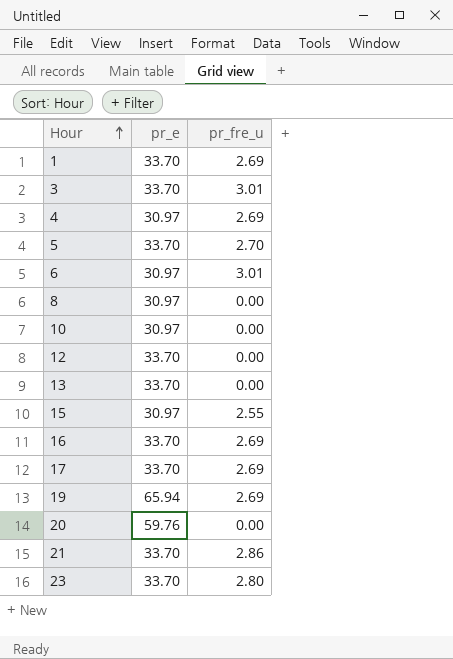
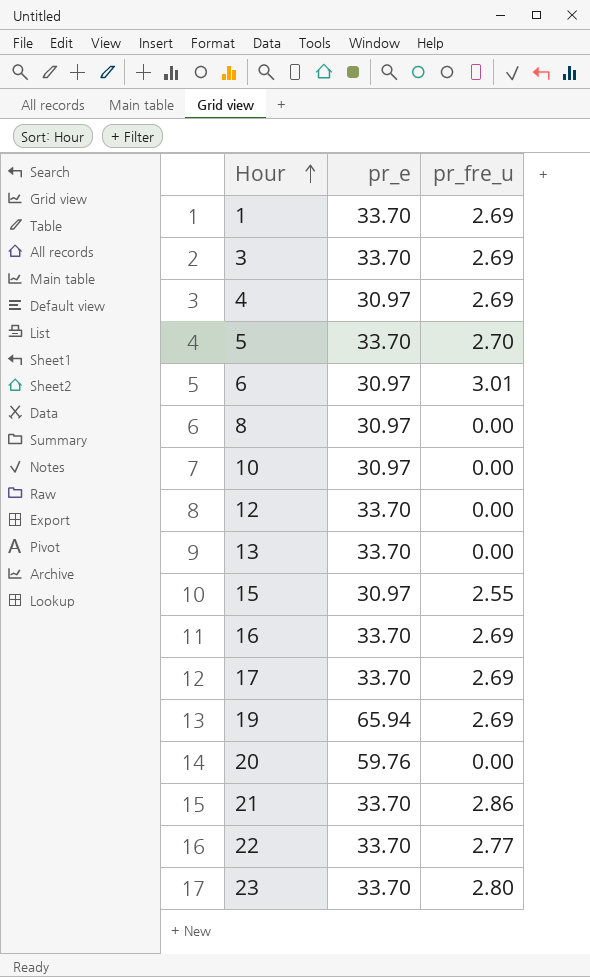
3 | pr_fre_u: 3.01 -> 2.69
row 22: none -> 33.70 | 2.77

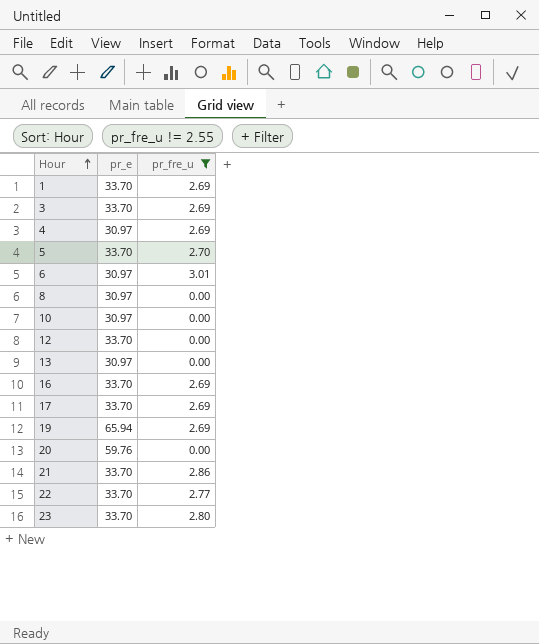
filter: none -> pr_fre_u != 2.55
13 | pr_e: 33.70 -> 30.97

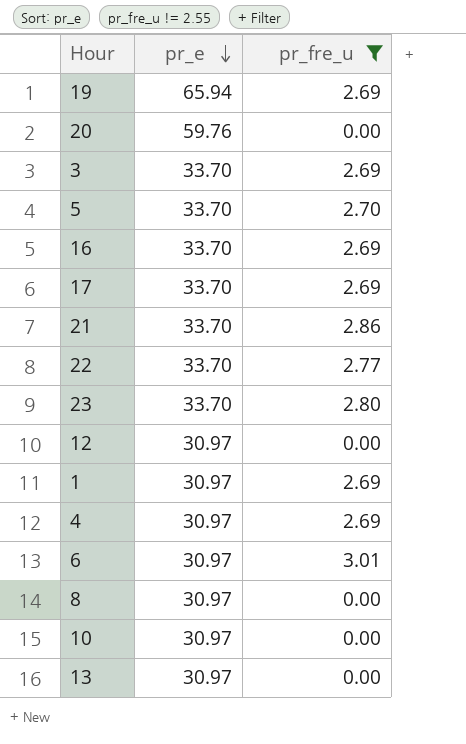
row order: Hour ascending -> pr_e descending
12 | pr_e: 33.70 -> 30.97
1 | pr_e: 33.70 -> 30.97

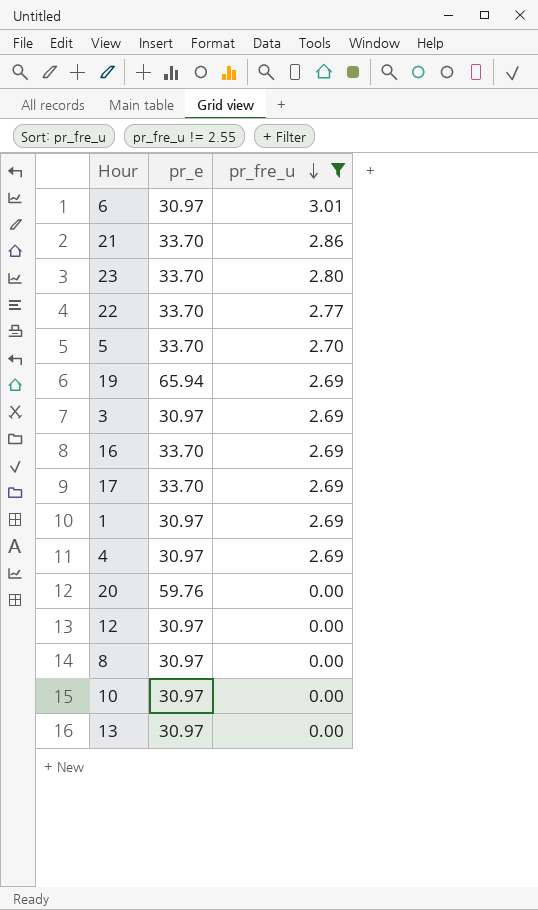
row order: pr_e descending -> pr_fre_u descending
3 | pr_e: 33.70 -> 30.97

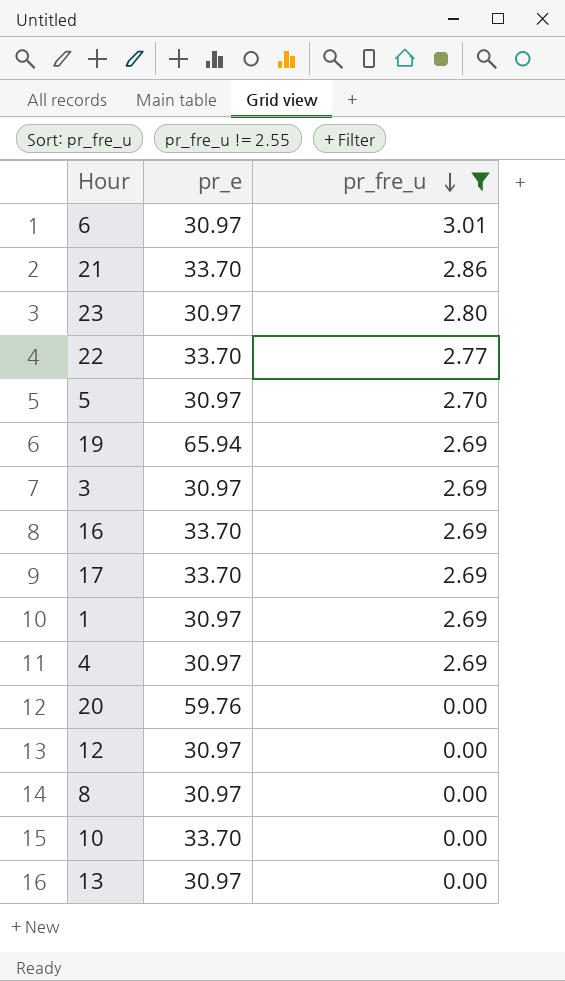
23 | pr_e: 33.70 -> 30.97
5 | pr_e: 33.70 -> 30.97
10 | pr_e: 30.97 -> 33.70

